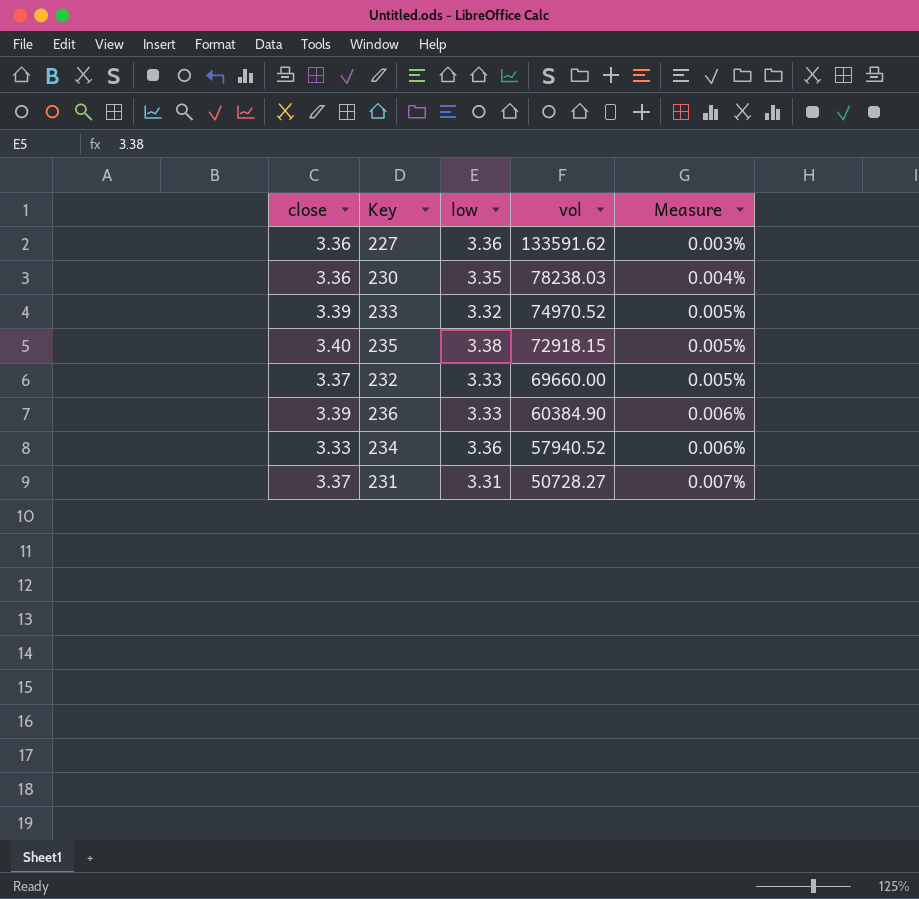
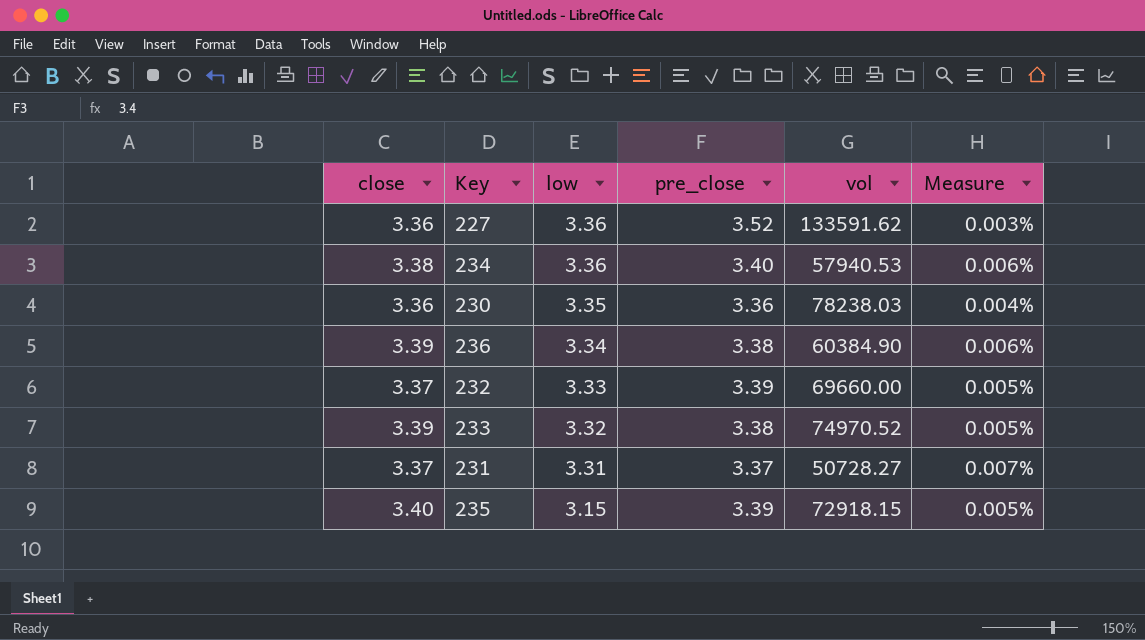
row order: vol descending -> low descending
column pre_close | position: none -> 4
234 | close: 3.33 -> 3.38
234 | vol: 57940.52 -> 57940.53
236 | low: 3.33 -> 3.34
235 | low: 3.38 -> 3.15

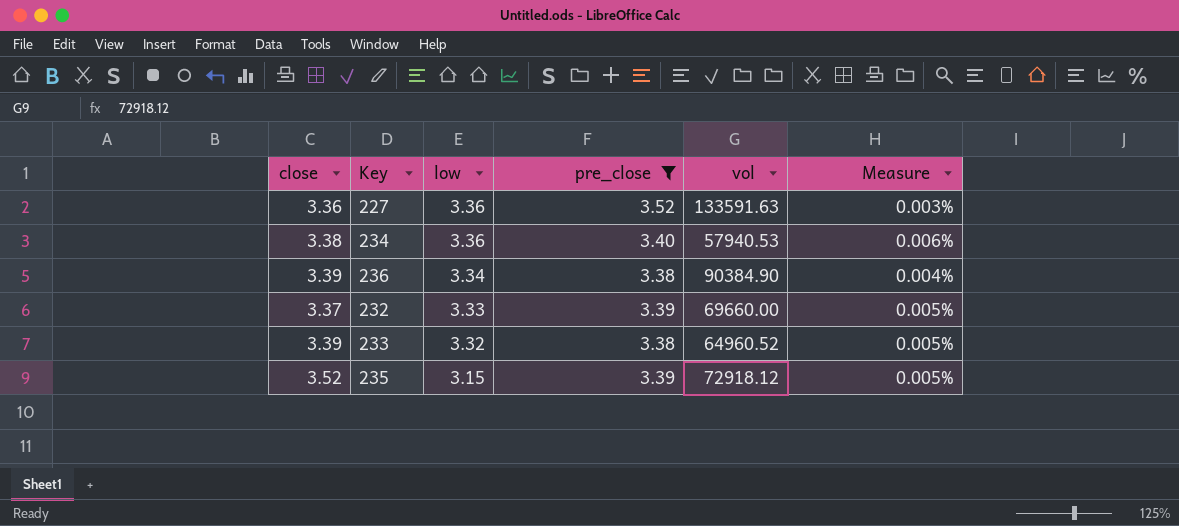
filter: none -> pre_close >= 3.38
227 | vol: 133591.62 -> 133591.63
236 | vol: 60384.90 -> 90384.90
236 | Measure: 0.006% -> 0.004%
233 | vol: 74970.52 -> 64960.52
235 | close: 3.40 -> 3.52
235 | vol: 72918.15 -> 72918.12

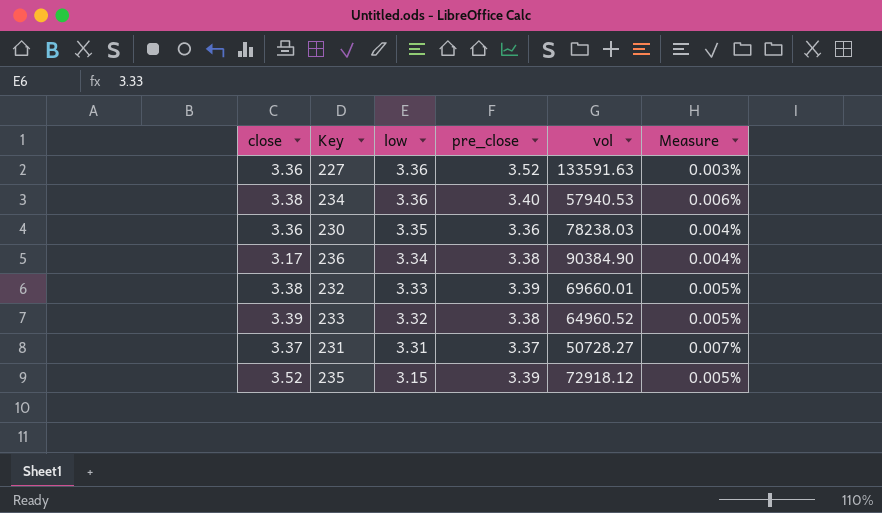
filter: pre_close >= 3.38 -> none
236 | close: 3.39 -> 3.17
232 | close: 3.37 -> 3.38
232 | vol: 69660.00 -> 69660.01

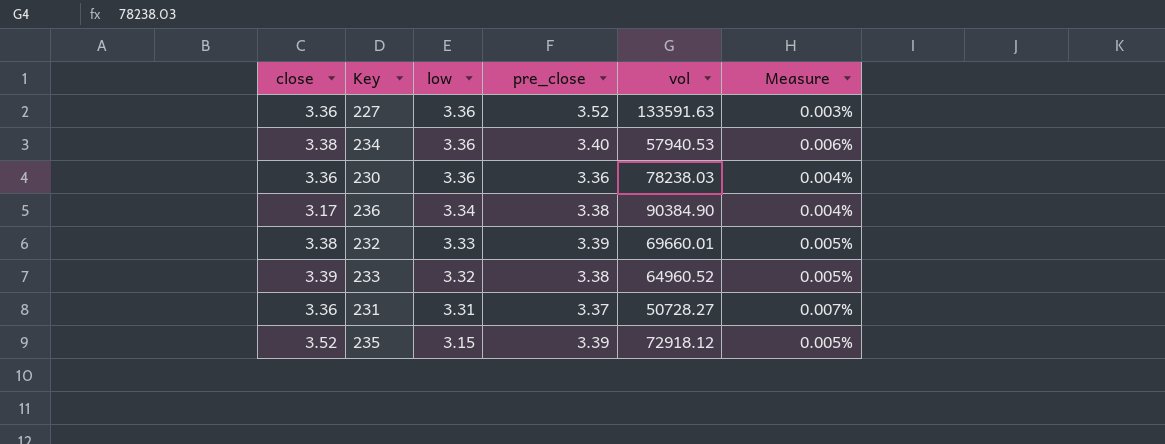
230 | low: 3.35 -> 3.36
231 | close: 3.37 -> 3.36

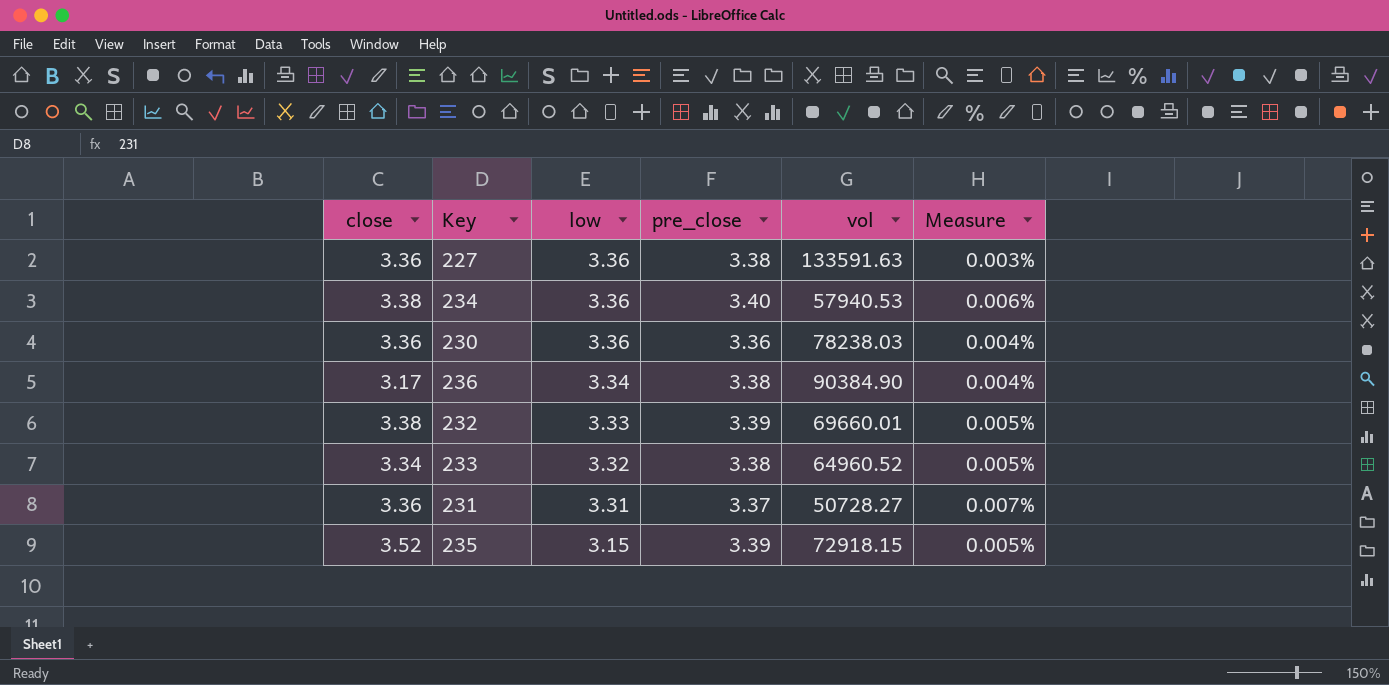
227 | pre_close: 3.52 -> 3.38
233 | close: 3.39 -> 3.34
235 | vol: 72918.12 -> 72918.15

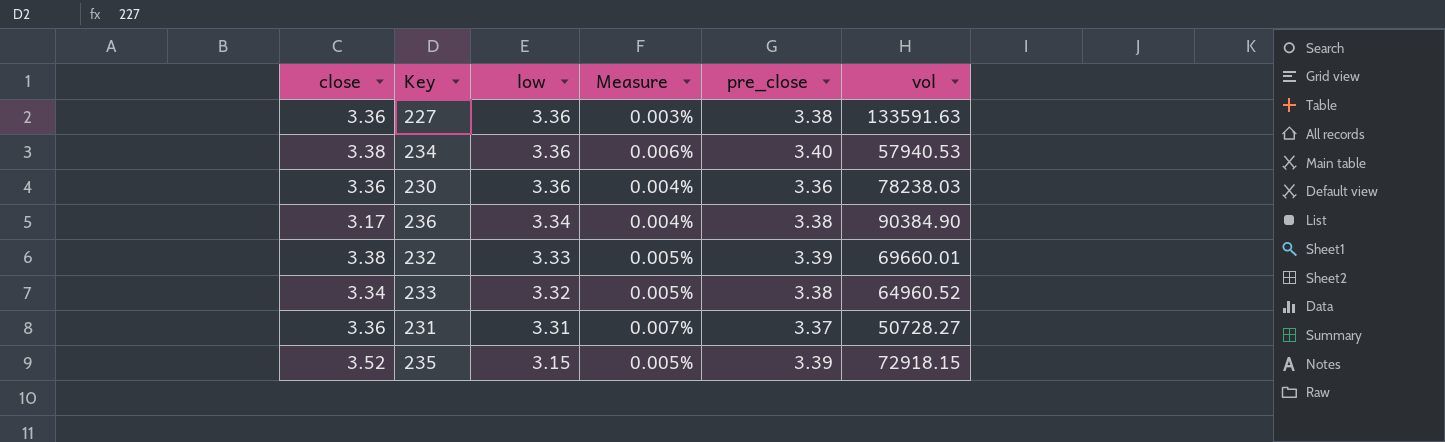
column Measure | position: 6 -> 4

